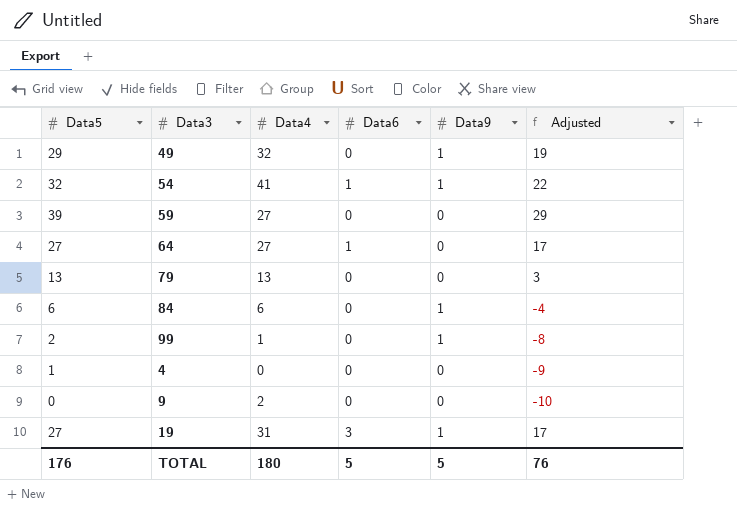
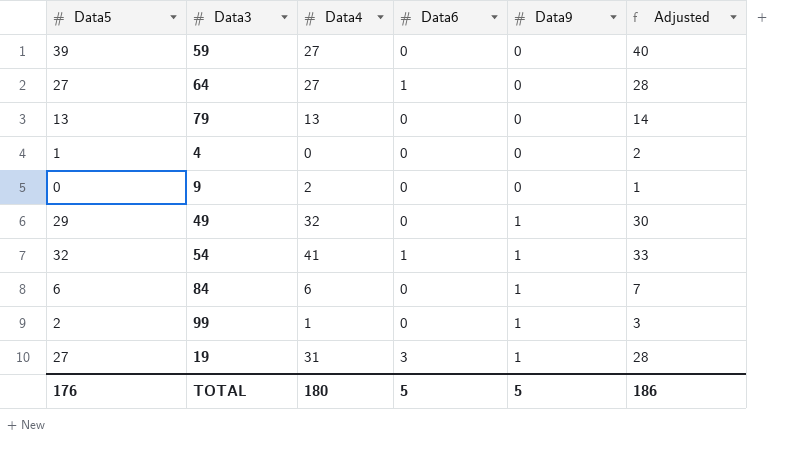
row order: none -> Data9 ascending
column Adjusted | formula: [Data5] - 10 -> [Data5] + 1
TOTAL | Adjusted: 76 -> 186

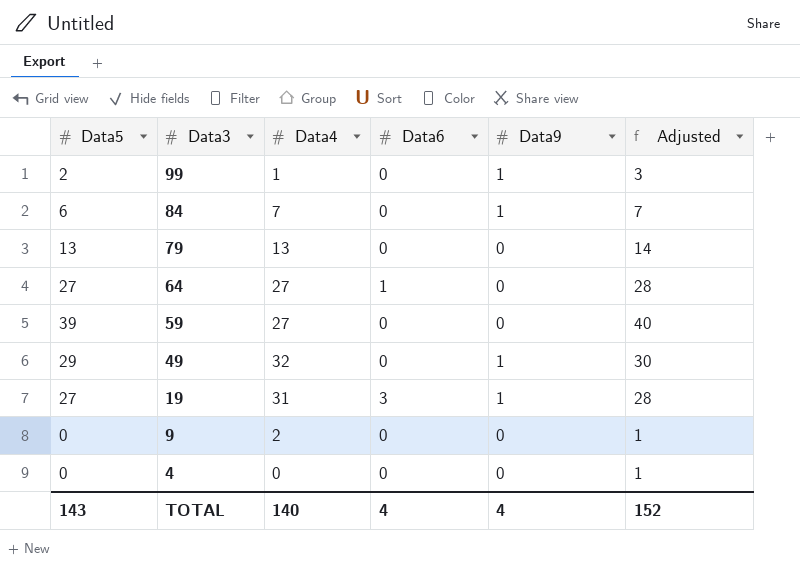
row order: Data9 ascending -> Data3 descending
row 54: 32 | 41 | 1 | 1 | 33 -> none
84 | Data4: 6 -> 7
4 | Data5: 1 -> 0
4 | Adjusted: 2 -> 1
TOTAL | Data5: 176 -> 143
TOTAL | Data4: 180 -> 140
TOTAL | Data6: 5 -> 4
TOTAL | Data9: 5 -> 4
TOTAL | Adjusted: 186 -> 152

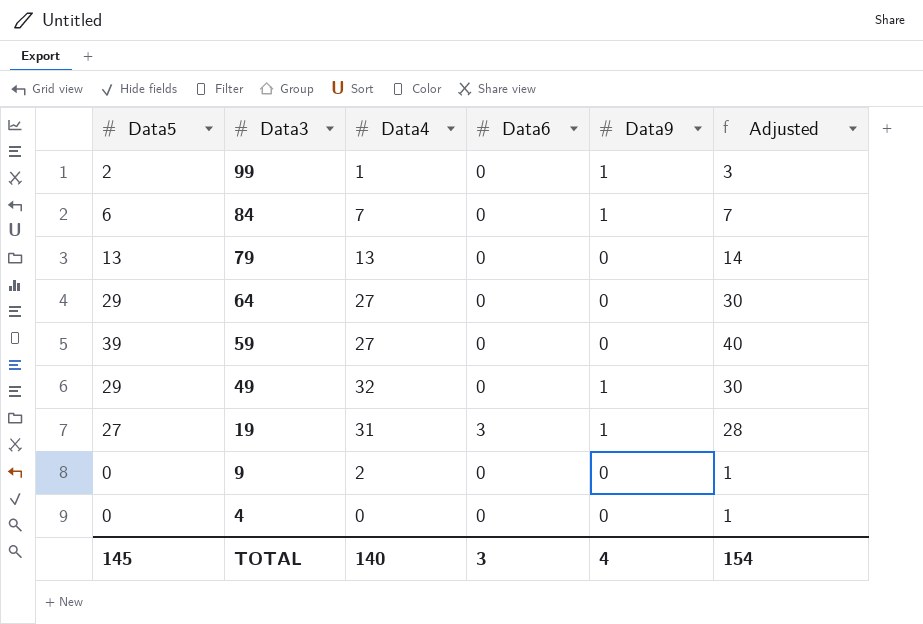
64 | Data5: 27 -> 29
64 | Data6: 1 -> 0
64 | Adjusted: 28 -> 30
TOTAL | Data5: 143 -> 145
TOTAL | Data6: 4 -> 3
TOTAL | Adjusted: 152 -> 154

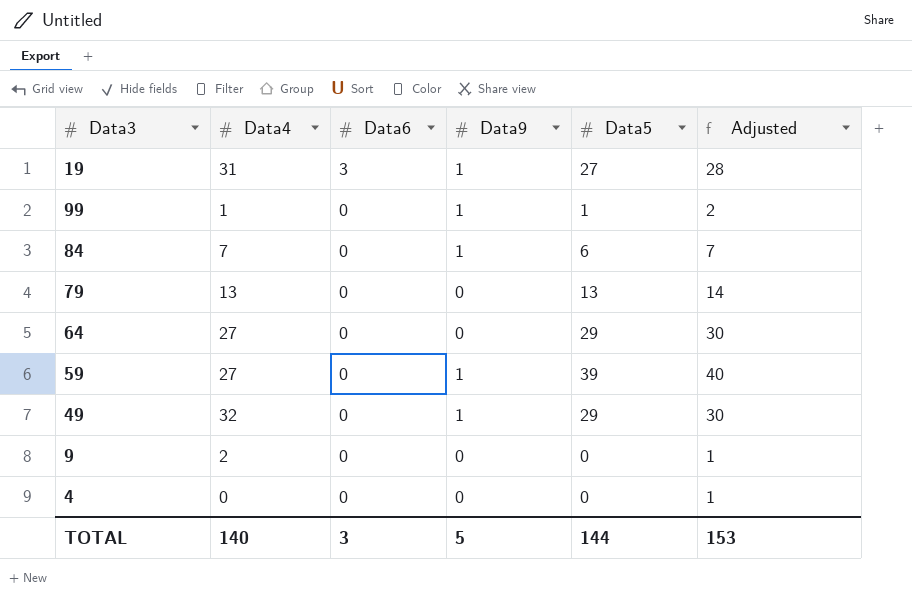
row order: Data3 descending -> Data6 descending
column Data5 | position: 1 -> 5
99 | Data5: 2 -> 1
99 | Adjusted: 3 -> 2
59 | Data9: 0 -> 1
TOTAL | Data9: 4 -> 5
TOTAL | Data5: 145 -> 144
TOTAL | Adjusted: 154 -> 153

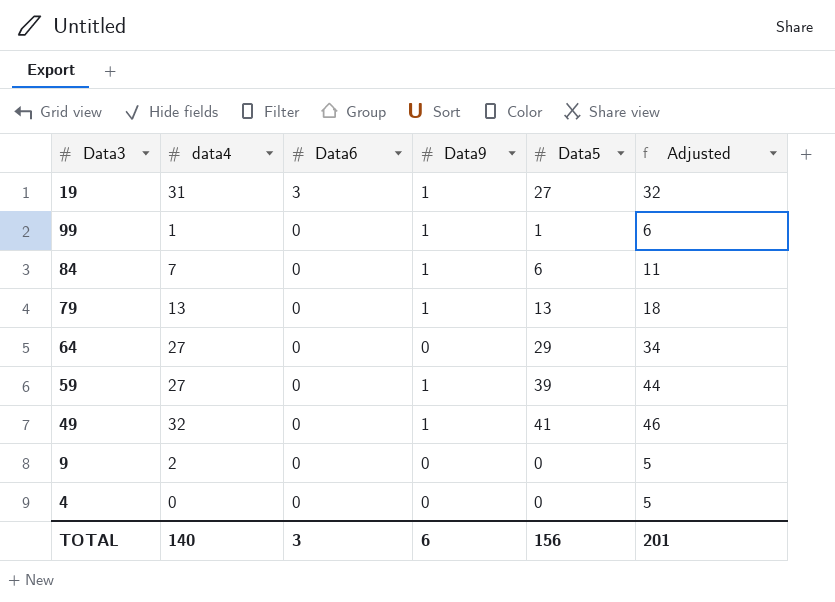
column name: Data4 -> data4
column Adjusted | formula: [Data5] + 1 -> [Data5] + 5
79 | Data9: 0 -> 1
49 | Data5: 29 -> 41
TOTAL | Data9: 5 -> 6
TOTAL | Data5: 144 -> 156
TOTAL | Adjusted: 153 -> 201

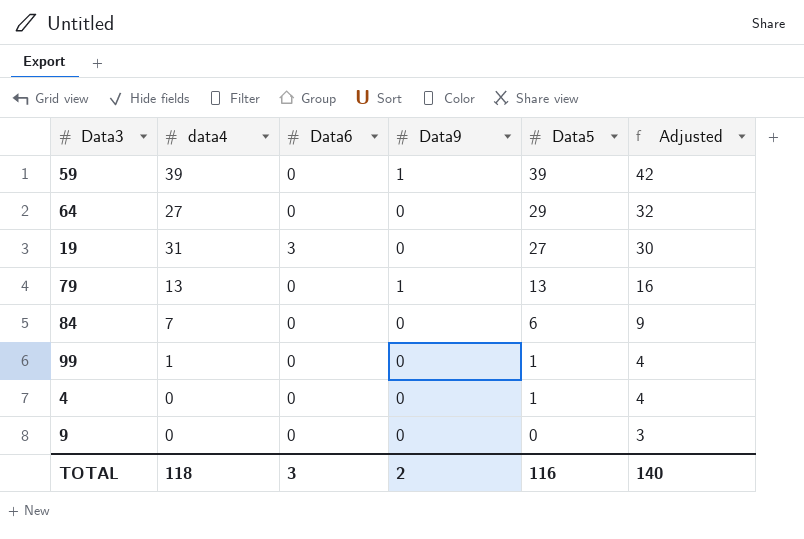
row order: Data6 descending -> Data5 descending
column Adjusted | formula: [Data5] + 5 -> [Data5] + 3
row 49: 32 | 0 | 1 | 41 | 46 -> none
59 | data4: 27 -> 39
19 | Data9: 1 -> 0
84 | Data9: 1 -> 0
99 | Data9: 1 -> 0
4 | Data5: 0 -> 1
9 | data4: 2 -> 0
TOTAL | data4: 140 -> 118
TOTAL | Data9: 6 -> 2
TOTAL | Data5: 156 -> 116
TOTAL | Adjusted: 201 -> 140

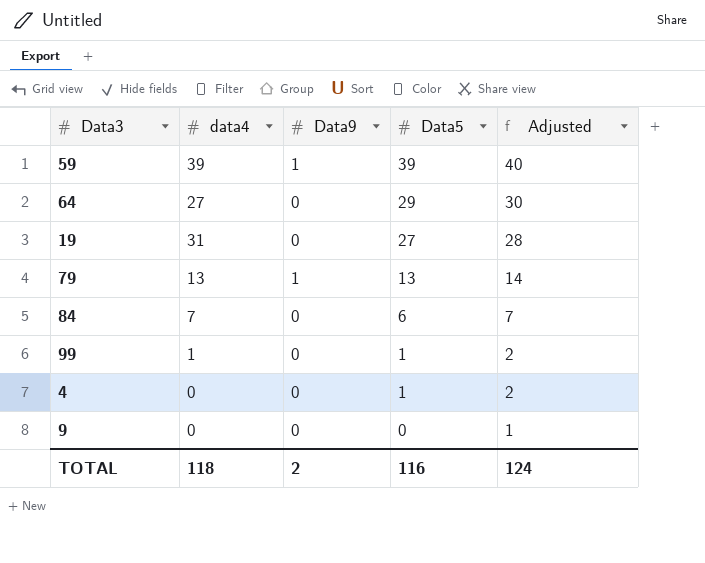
column Data6 | position: 3 -> none
column Adjusted | formula: [Data5] + 3 -> [Data5] + 1
TOTAL | Adjusted: 140 -> 124

